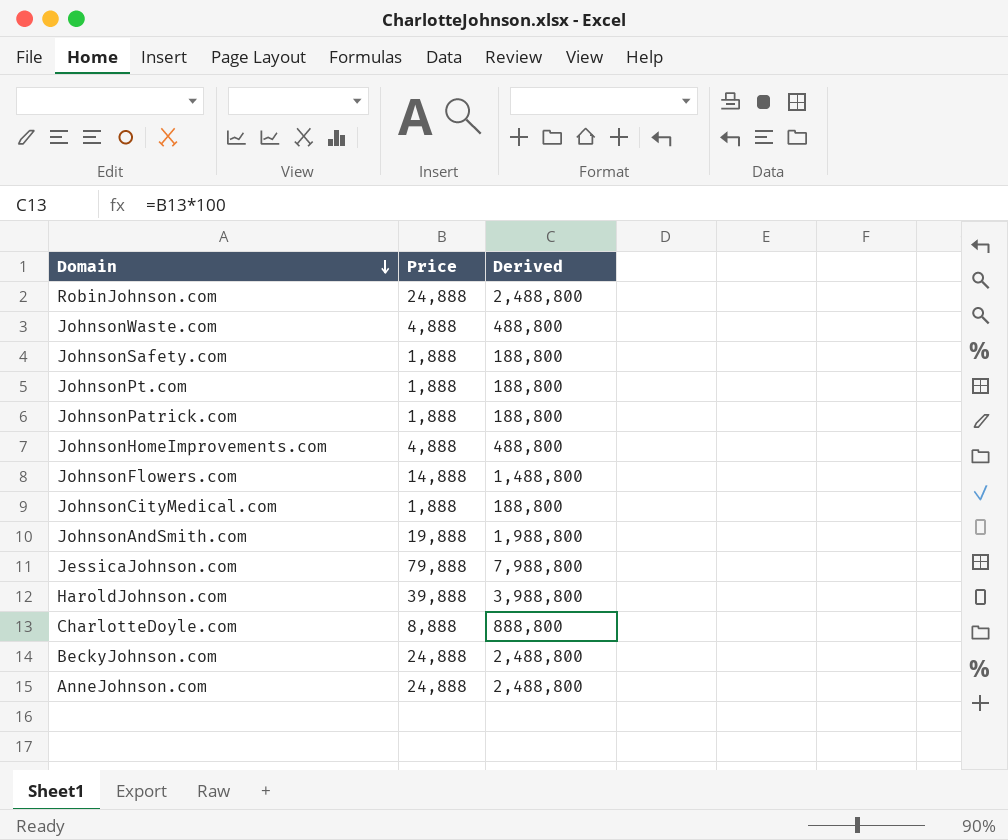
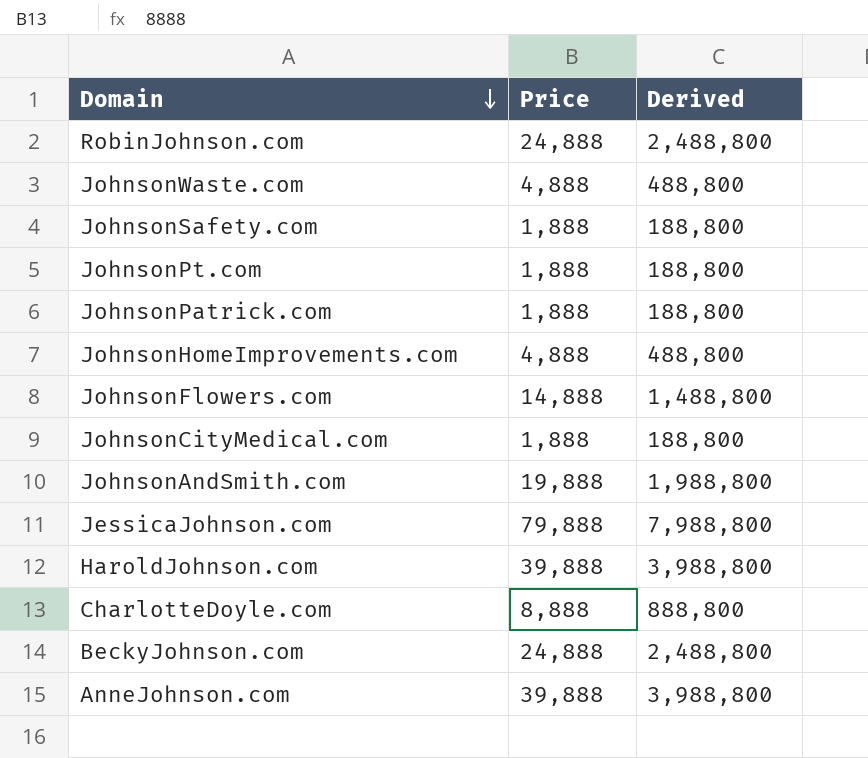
AnneJohnson.com | Price: 24,888 -> 39,888
AnneJohnson.com | Derived: 2,488,800 -> 3,988,800

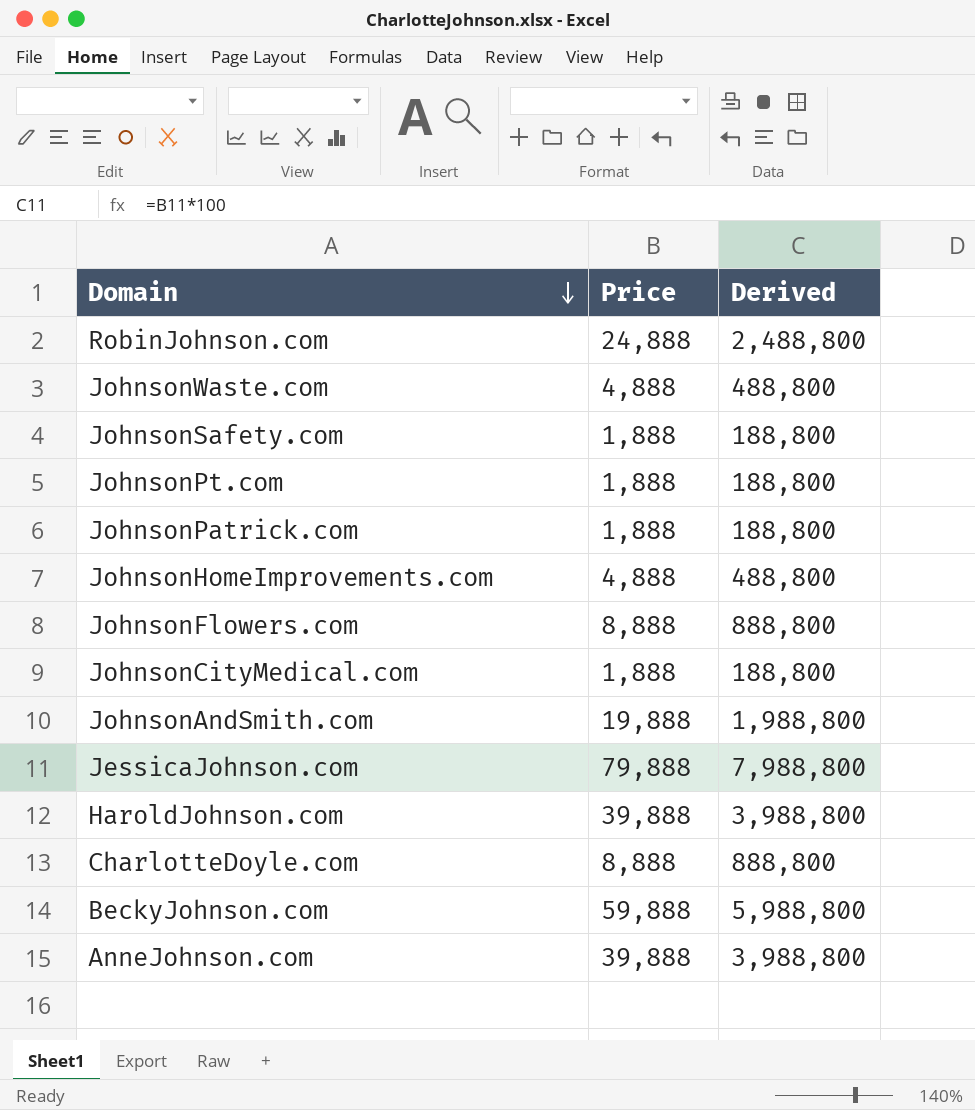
JohnsonFlowers.com | Price: 14,888 -> 8,888
JohnsonFlowers.com | Derived: 1,488,800 -> 888,800
BeckyJohnson.com | Price: 24,888 -> 59,888
BeckyJohnson.com | Derived: 2,488,800 -> 5,988,800

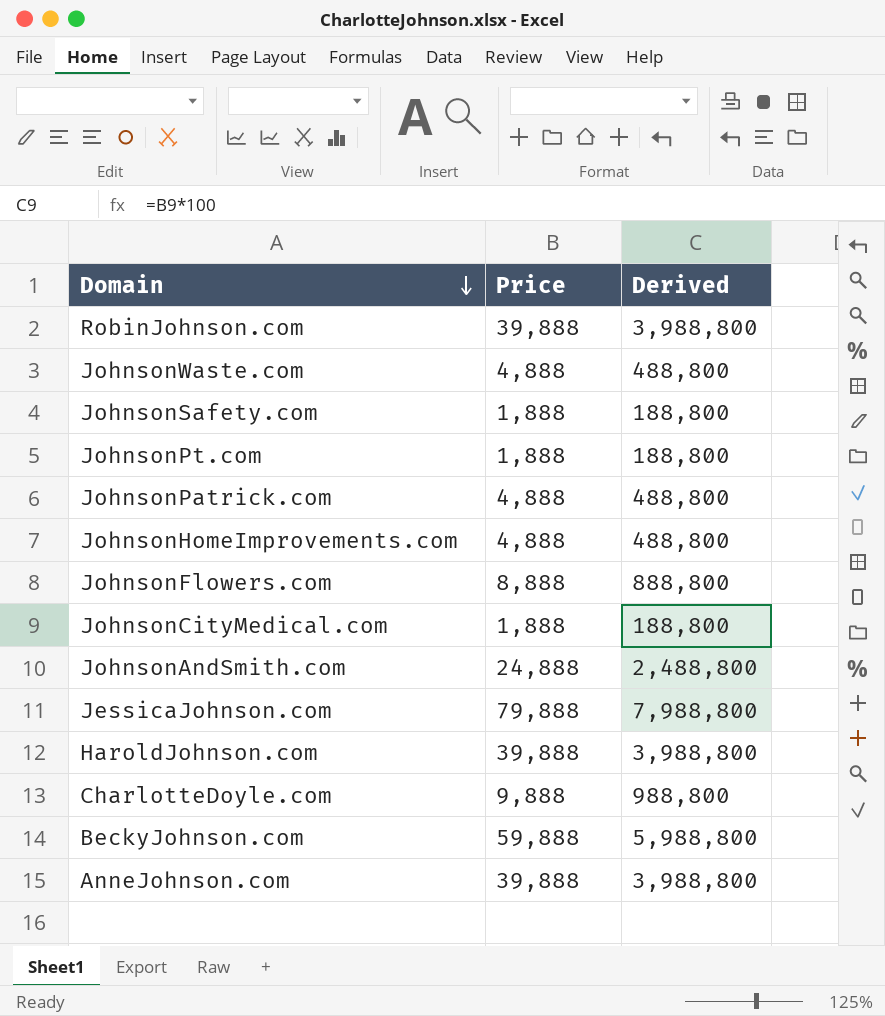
RobinJohnson.com | Price: 24,888 -> 39,888
RobinJohnson.com | Derived: 2,488,800 -> 3,988,800
JohnsonPatrick.com | Price: 1,888 -> 4,888
JohnsonPatrick.com | Derived: 188,800 -> 488,800
JohnsonAndSmith.com | Price: 19,888 -> 24,888
JohnsonAndSmith.com | Derived: 1,988,800 -> 2,488,800
CharlotteDoyle.com | Price: 8,888 -> 9,888
CharlotteDoyle.com | Derived: 888,800 -> 988,800

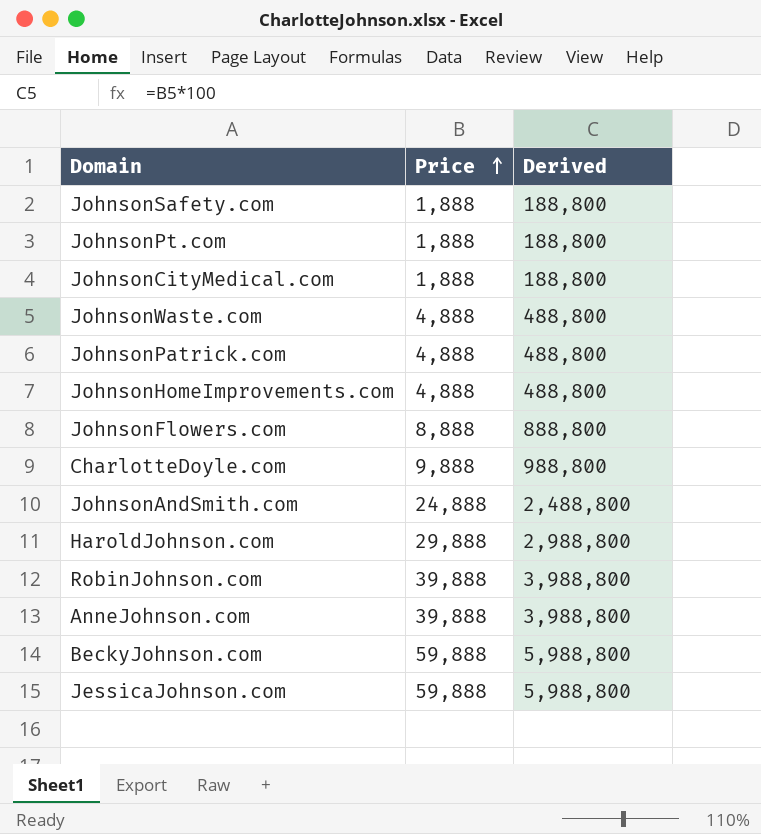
row order: Domain descending -> Price ascending
HaroldJohnson.com | Price: 39,888 -> 29,888
HaroldJohnson.com | Derived: 3,988,800 -> 2,988,800
JessicaJohnson.com | Price: 79,888 -> 59,888
JessicaJohnson.com | Derived: 7,988,800 -> 5,988,800

